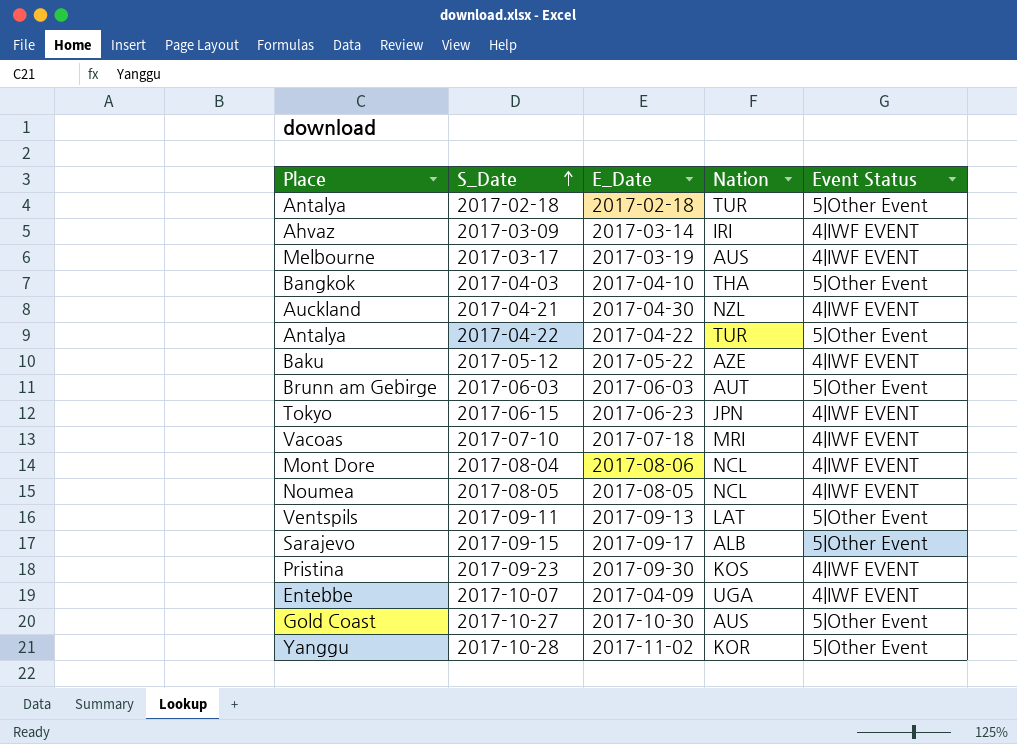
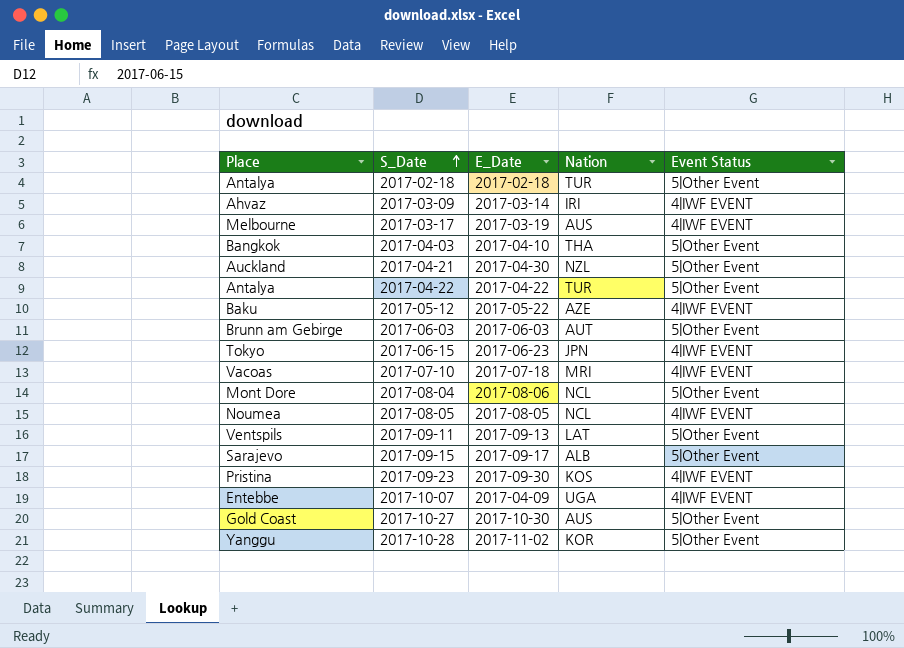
2017-04-21 | Event Status: 4|IWF EVENT -> 5|Other Event
2017-08-04 | Event Status: 4|IWF EVENT -> 5|Other Event

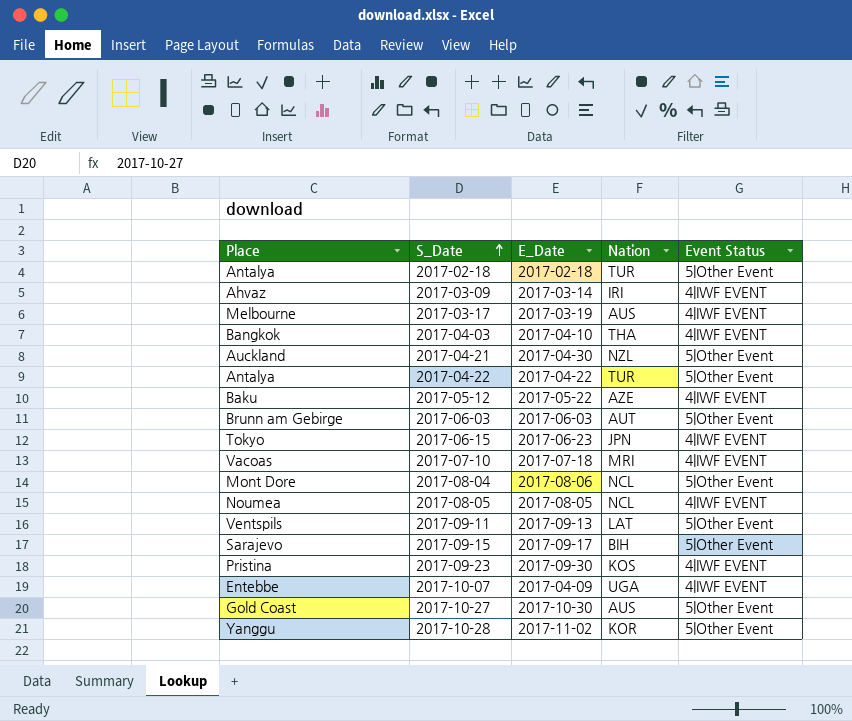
2017-04-03 | Event Status: 5|Other Event -> 4|IWF EVENT
2017-09-15 | Nation: ALB -> BIH

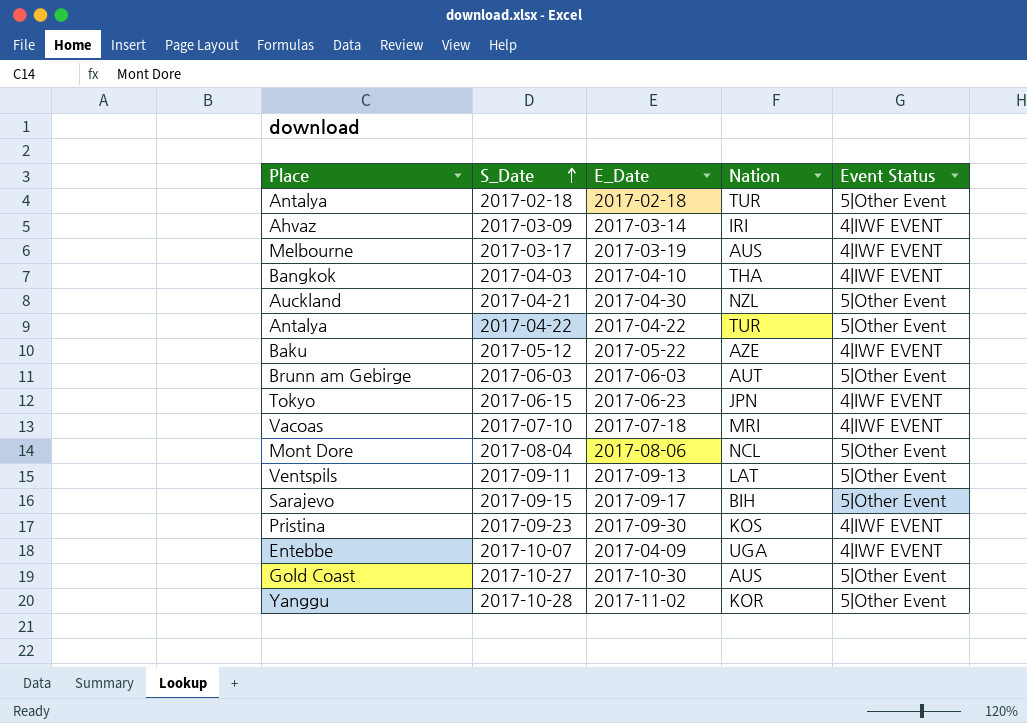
row 2017-08-05: Noumea | 2017-08-05 | NCL | 4|IWF EVENT -> none

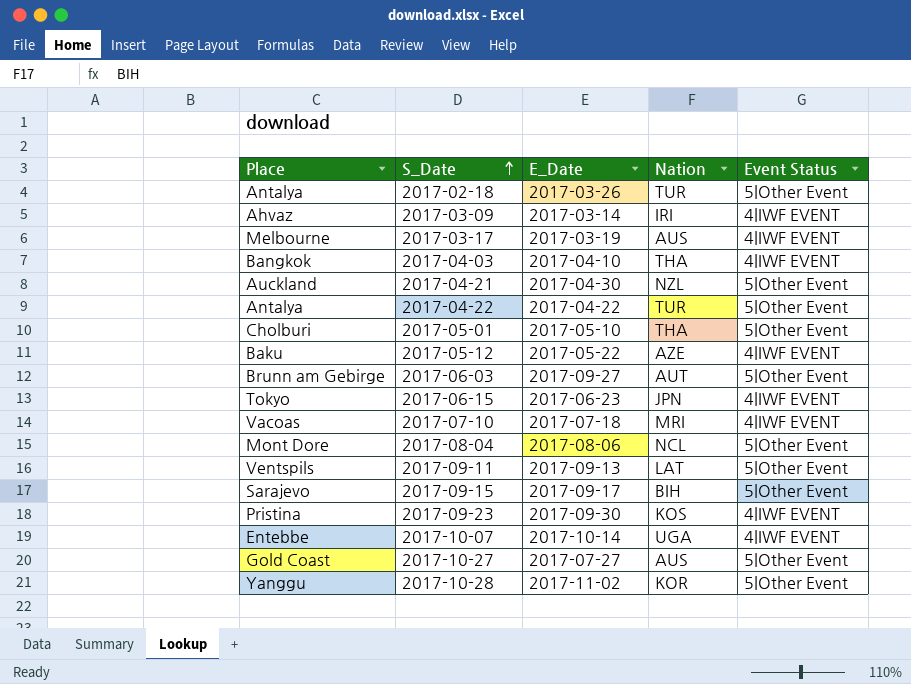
2017-02-18 | E_Date: 2017-02-18 -> 2017-03-26
row 2017-05-01: none -> Cholburi | 2017-05-10 | THA | 5|Other Event
2017-06-03 | E_Date: 2017-06-03 -> 2017-09-27
2017-10-07 | E_Date: 2017-04-09 -> 2017-10-14
2017-10-27 | E_Date: 2017-10-30 -> 2017-07-27

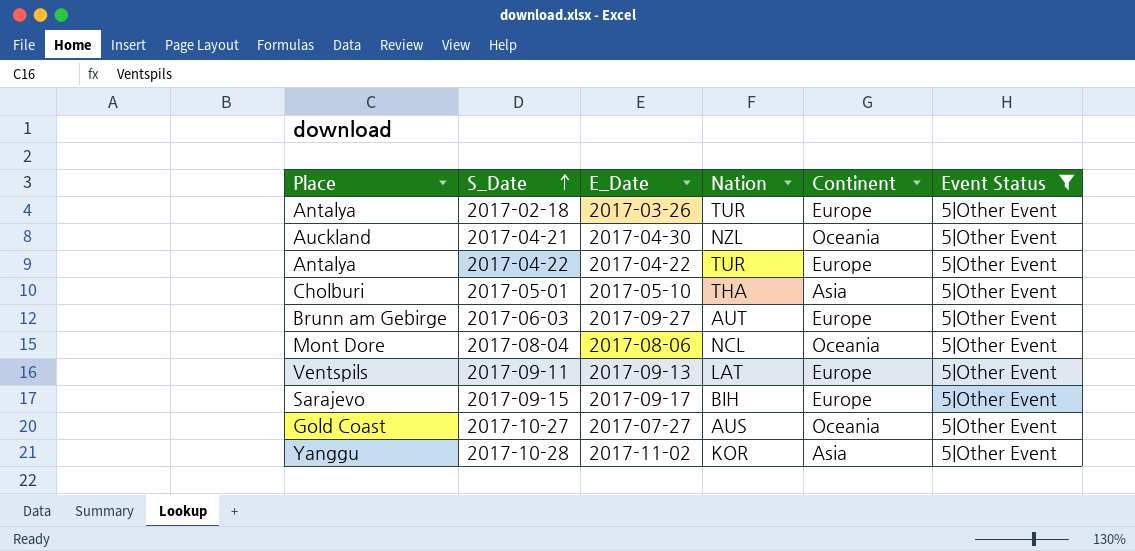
filter: none -> Event Status = 5|Other Event
column Continent | position: none -> 5

